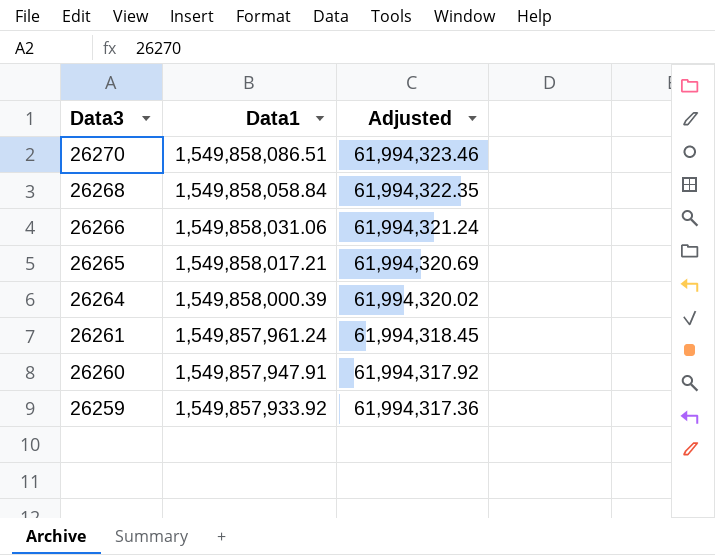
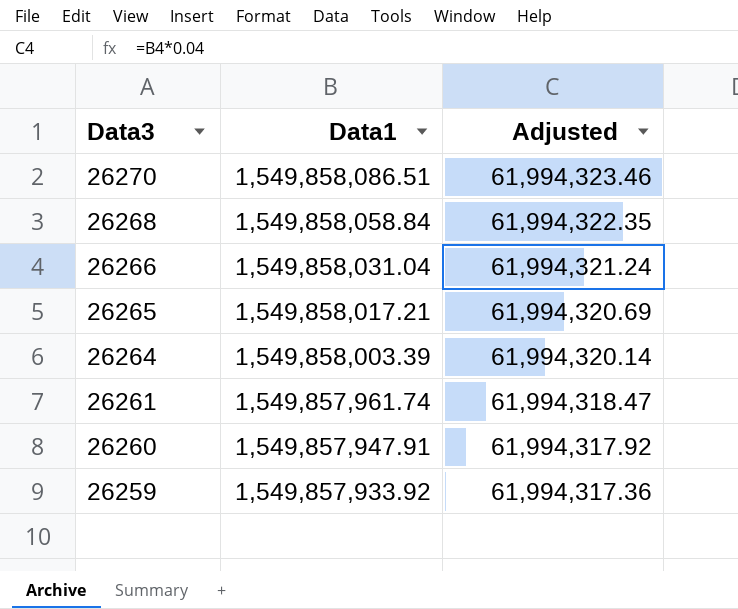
26266 | Data1: 1,549,858,031.06 -> 1,549,858,031.04
26264 | Data1: 1,549,858,000.39 -> 1,549,858,003.39
26264 | Adjusted: 61,994,320.02 -> 61,994,320.14
26261 | Data1: 1,549,857,961.24 -> 1,549,857,961.74
26261 | Adjusted: 61,994,318.45 -> 61,994,318.47

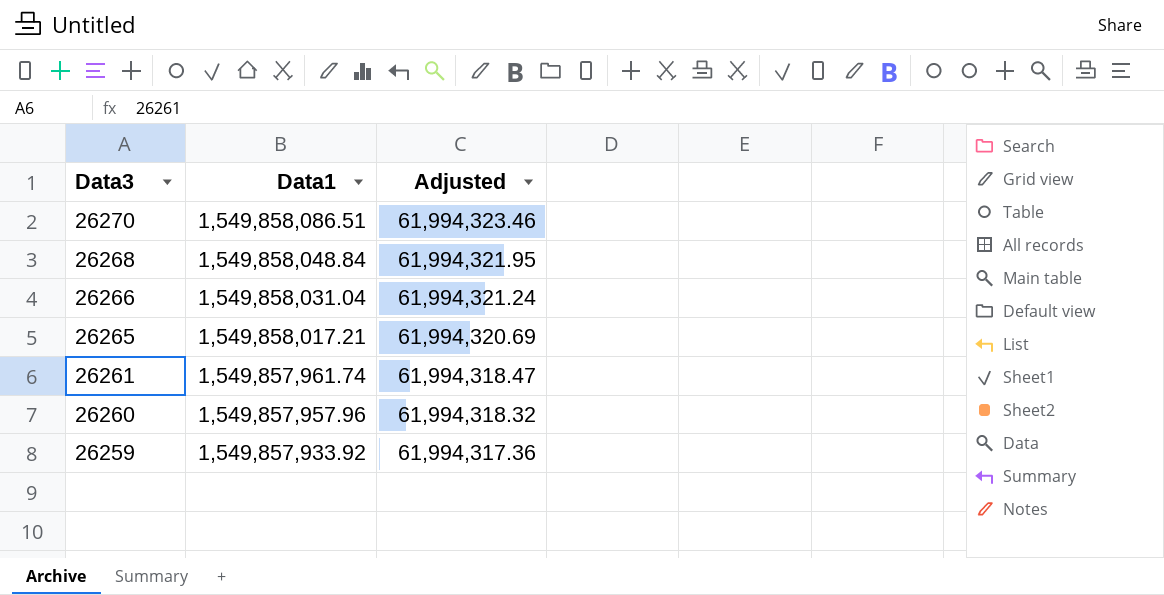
row 26264: 1,549,858,003.39 | 61,994,320.14 -> none
26268 | Data1: 1,549,858,058.84 -> 1,549,858,048.84
26268 | Adjusted: 61,994,322.35 -> 61,994,321.95
26260 | Data1: 1,549,857,947.91 -> 1,549,857,957.96
26260 | Adjusted: 61,994,317.92 -> 61,994,318.32

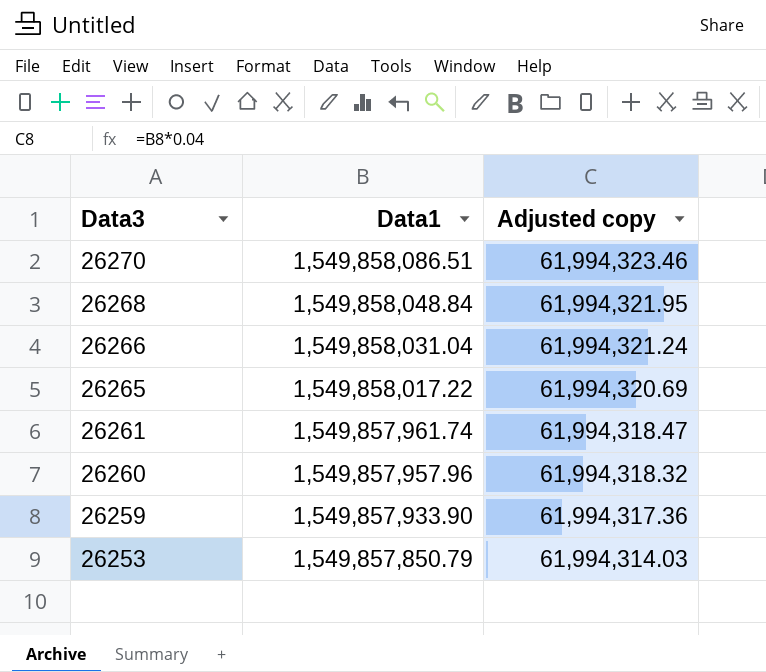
column name: Adjusted -> Adjusted copy
26265 | Data1: 1,549,858,017.21 -> 1,549,858,017.22
26259 | Data1: 1,549,857,933.92 -> 1,549,857,933.90
row 26253: none -> 1,549,857,850.79 | 61,994,314.03

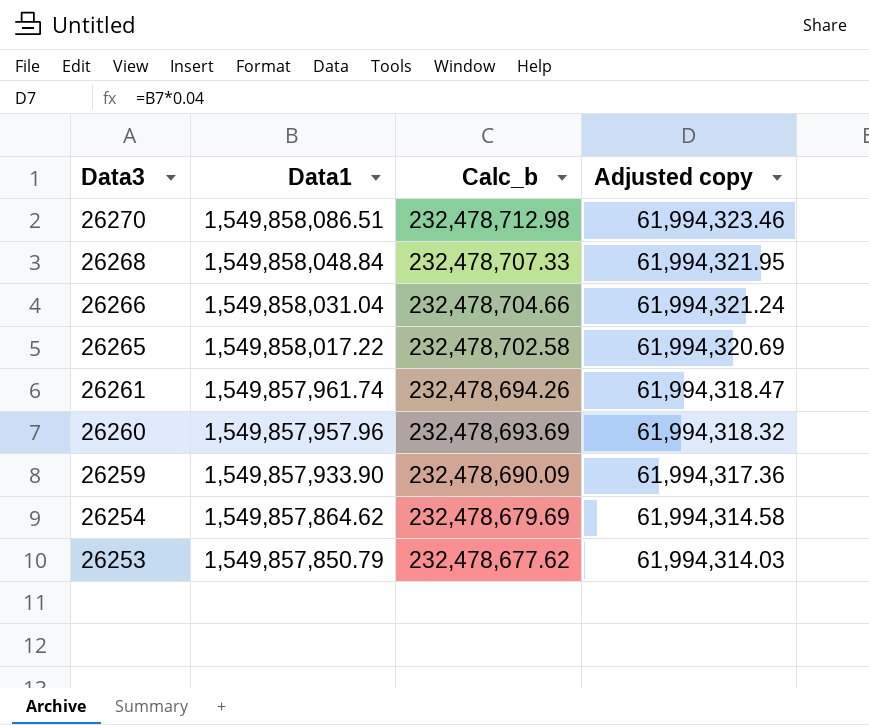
column Calc_b | formula: none -> [Data1] * 0.15
row 26254: none -> 1,549,857,864.62 | 232,478,679.69 | 61,994,314.58

